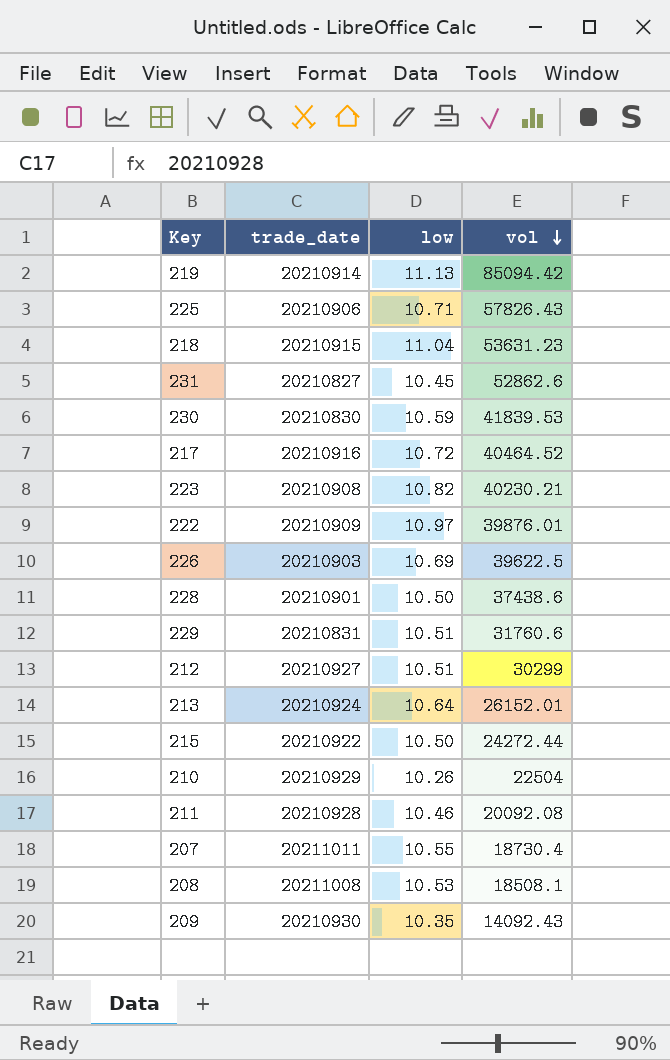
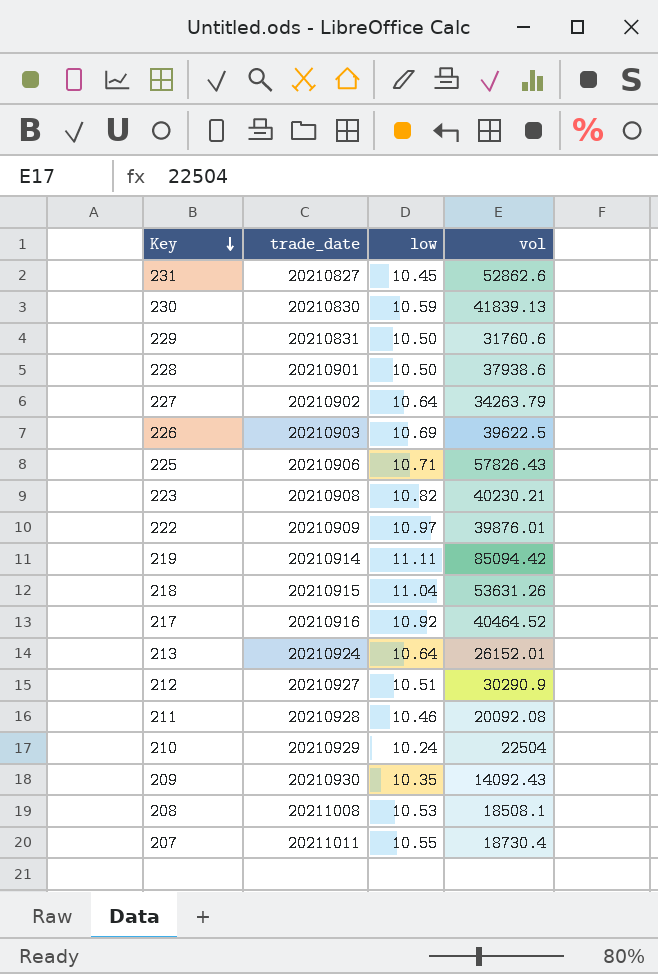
row order: vol descending -> Key descending
row 215: 20210922 | 10.50 | 24272.44 -> none
230 | vol: 41839.53 -> 41839.13
229 | low: 10.51 -> 10.50
228 | vol: 37438.6 -> 37938.6
row 227: none -> 20210902 | 10.64 | 34263.79
219 | low: 11.13 -> 11.11
218 | vol: 53631.23 -> 53631.26
217 | low: 10.72 -> 10.92
212 | vol: 30299 -> 30290.9
210 | low: 10.26 -> 10.24

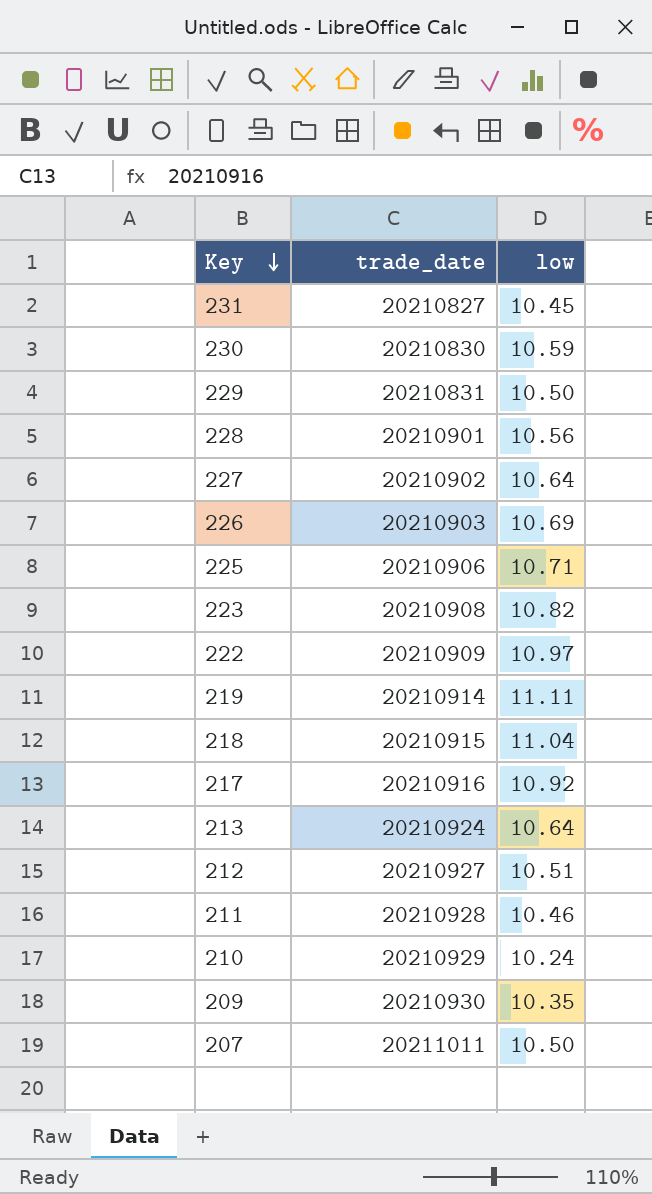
column vol | position: 4 -> none
row 208: 20211008 | 10.53 | 18508.1 -> none
228 | low: 10.50 -> 10.56
207 | low: 10.55 -> 10.50

